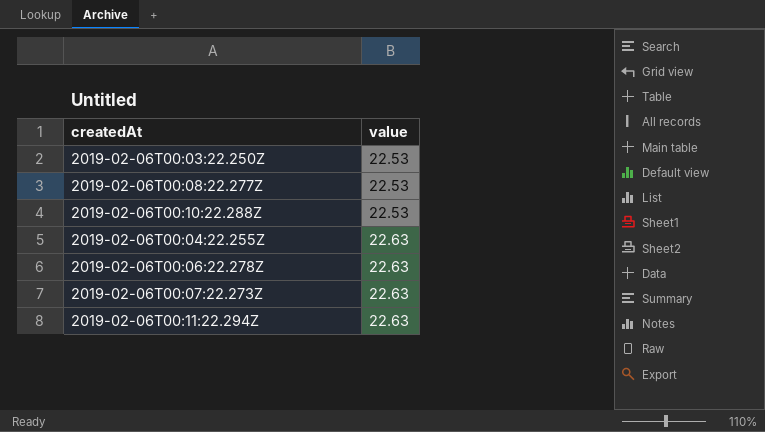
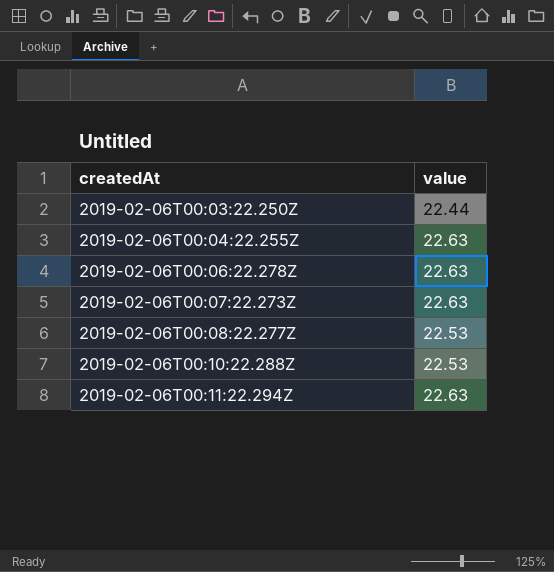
row order: value ascending -> createdAt ascending
2019-02-06T00:03:22.250Z | value: 22.53 -> 22.44

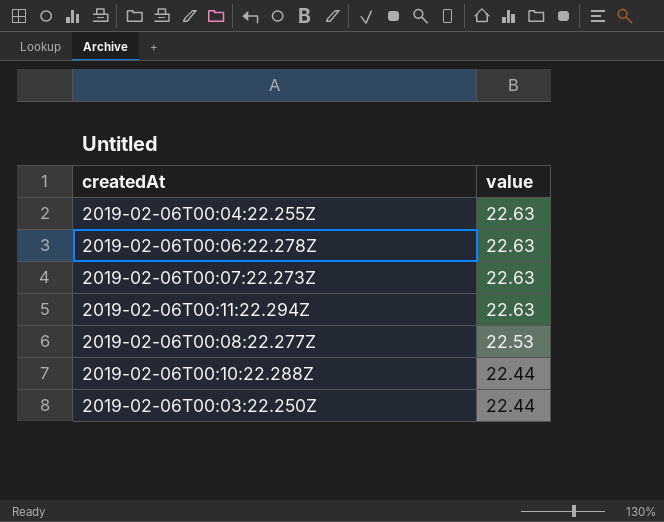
row order: createdAt ascending -> value descending
2019-02-06T00:10:22.288Z | value: 22.53 -> 22.44

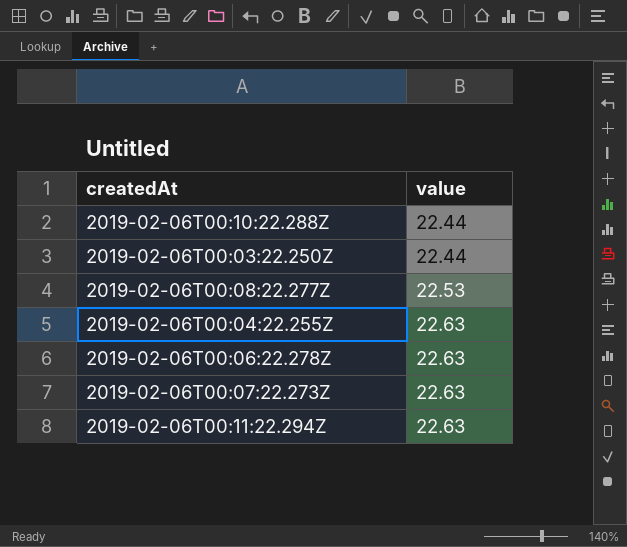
row order: value descending -> value ascending

